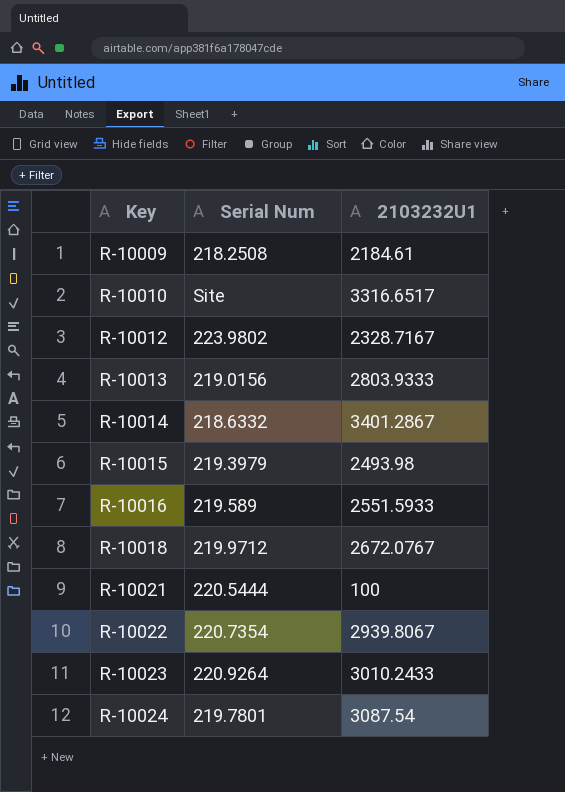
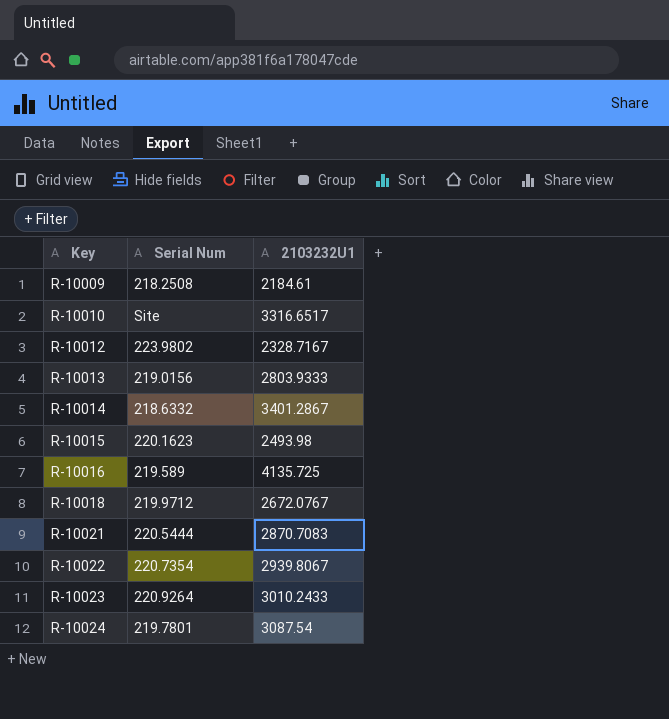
R-10015 | Serial Num: 219.3979 -> 220.1623
R-10016 | 2103232U1: 2551.5933 -> 4135.725
R-10021 | 2103232U1: 100 -> 2870.7083

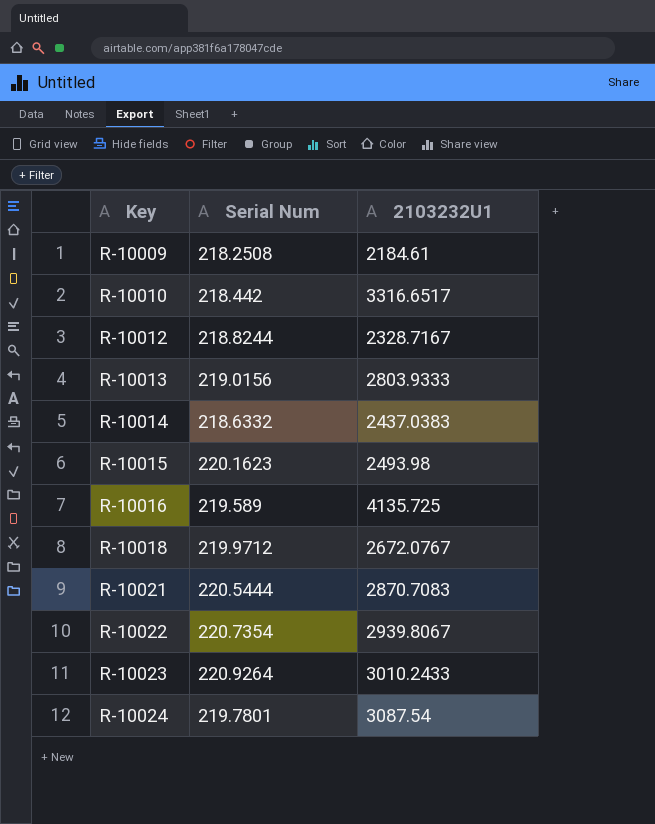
R-10010 | Serial Num: Site -> 218.442
R-10012 | Serial Num: 223.9802 -> 218.8244
R-10014 | 2103232U1: 3401.2867 -> 2437.0383

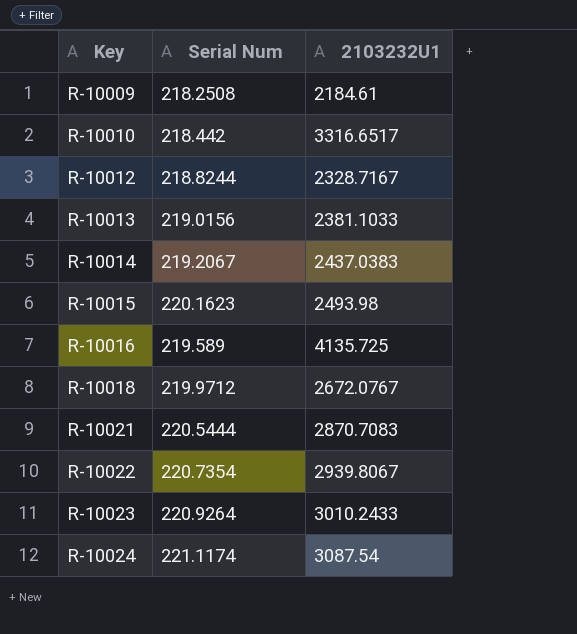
R-10013 | 2103232U1: 2803.9333 -> 2381.1033
R-10014 | Serial Num: 218.6332 -> 219.2067
R-10024 | Serial Num: 219.7801 -> 221.1174

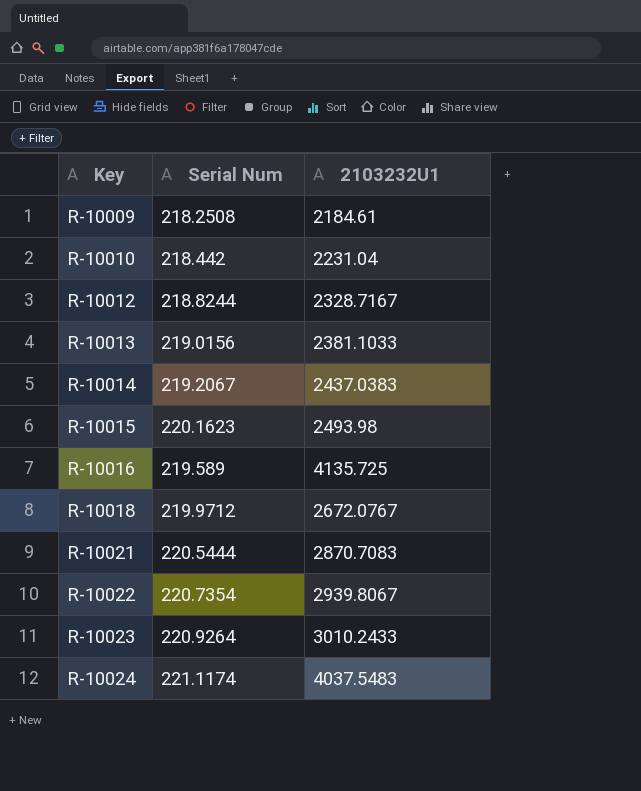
R-10010 | 2103232U1: 3316.6517 -> 2231.04
R-10024 | 2103232U1: 3087.54 -> 4037.5483

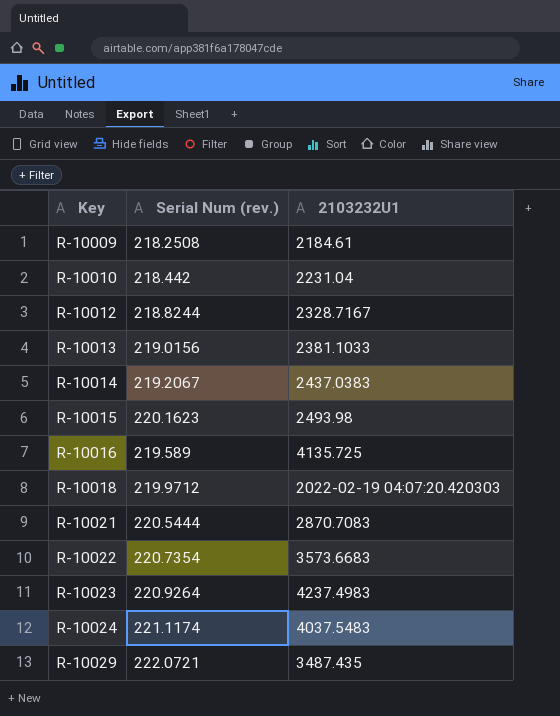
column name: Serial Num -> Serial Num (rev.)
R-10018 | 2103232U1: 2672.0767 -> 2022-02-19 04:07:20.420303
R-10022 | 2103232U1: 2939.8067 -> 3573.6683
R-10023 | 2103232U1: 3010.2433 -> 4237.4983
row R-10029: none -> 222.0721 | 3487.435

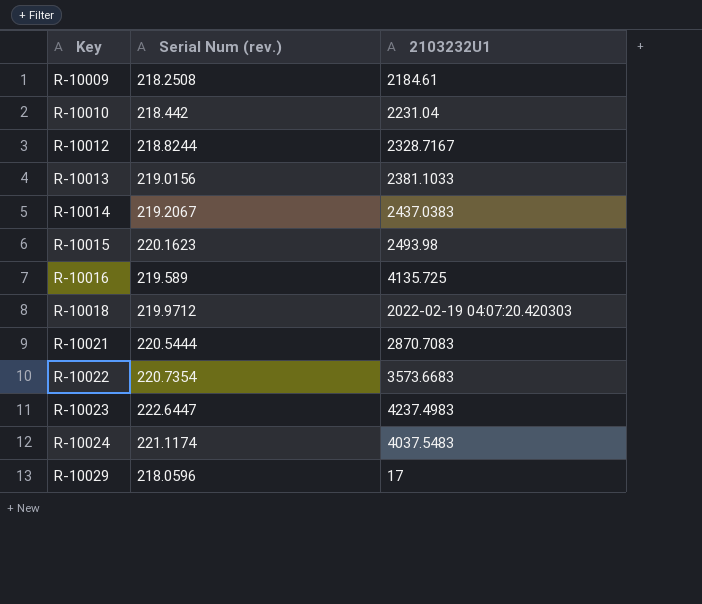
R-10023 | Serial Num (rev.): 220.9264 -> 222.6447
R-10029 | Serial Num (rev.): 222.0721 -> 218.0596
R-10029 | 2103232U1: 3487.435 -> 17

